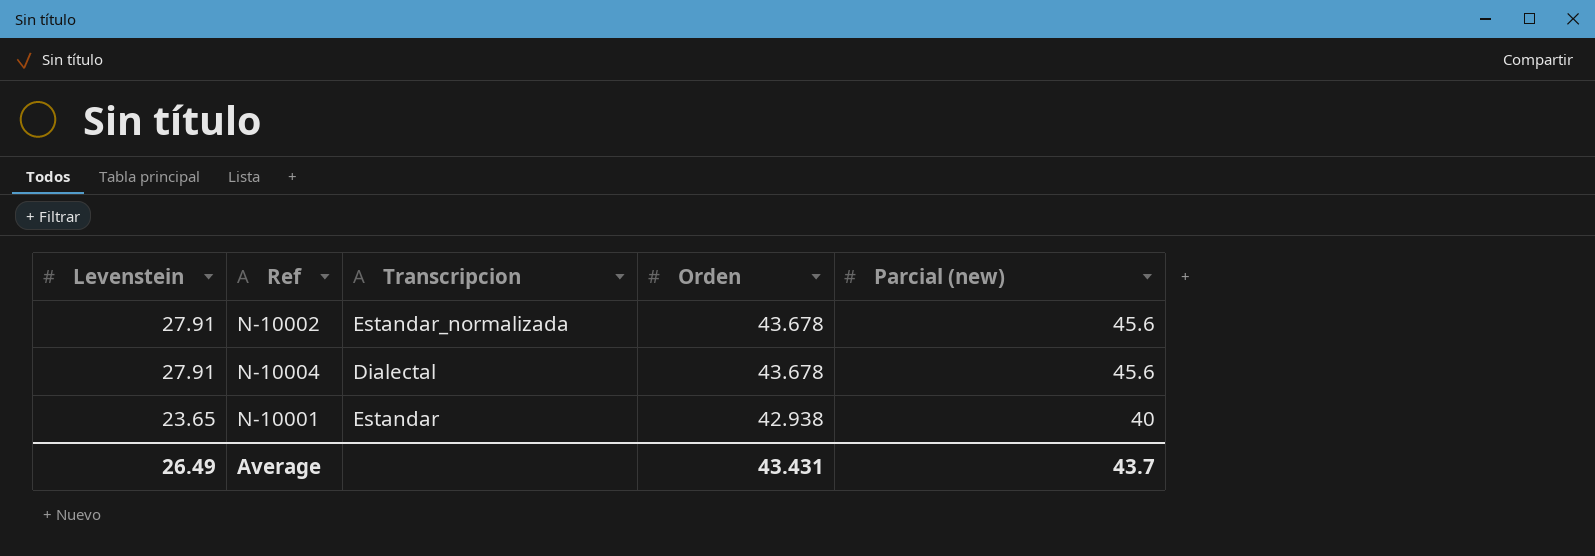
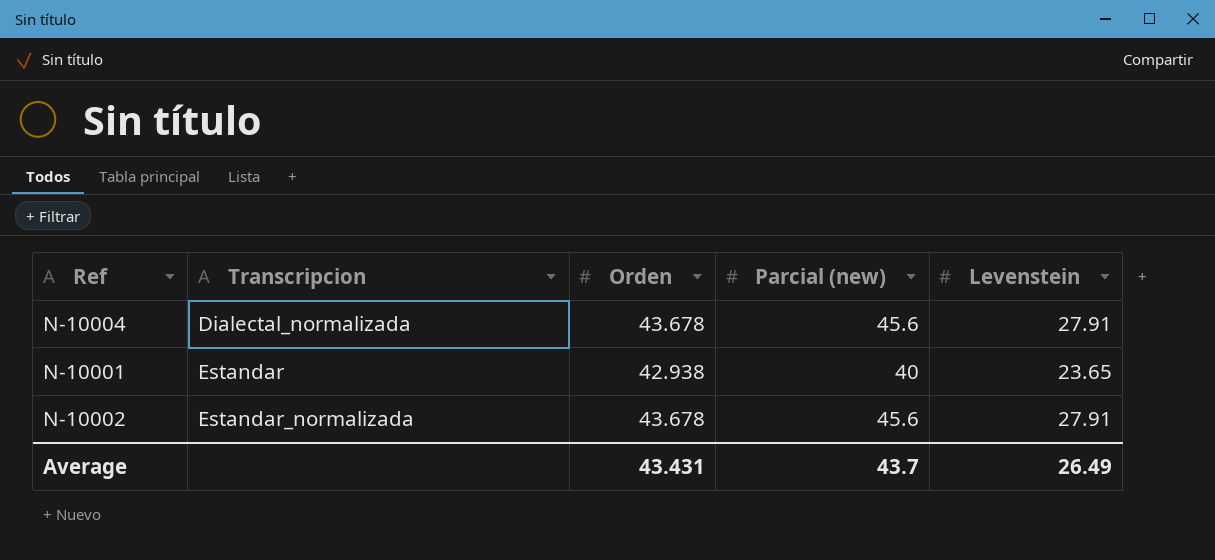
row order: Levenstein descending -> Transcripcion ascending
column Levenstein | position: 1 -> 5
N-10004 | Transcripcion: Dialectal -> Dialectal_normalizada

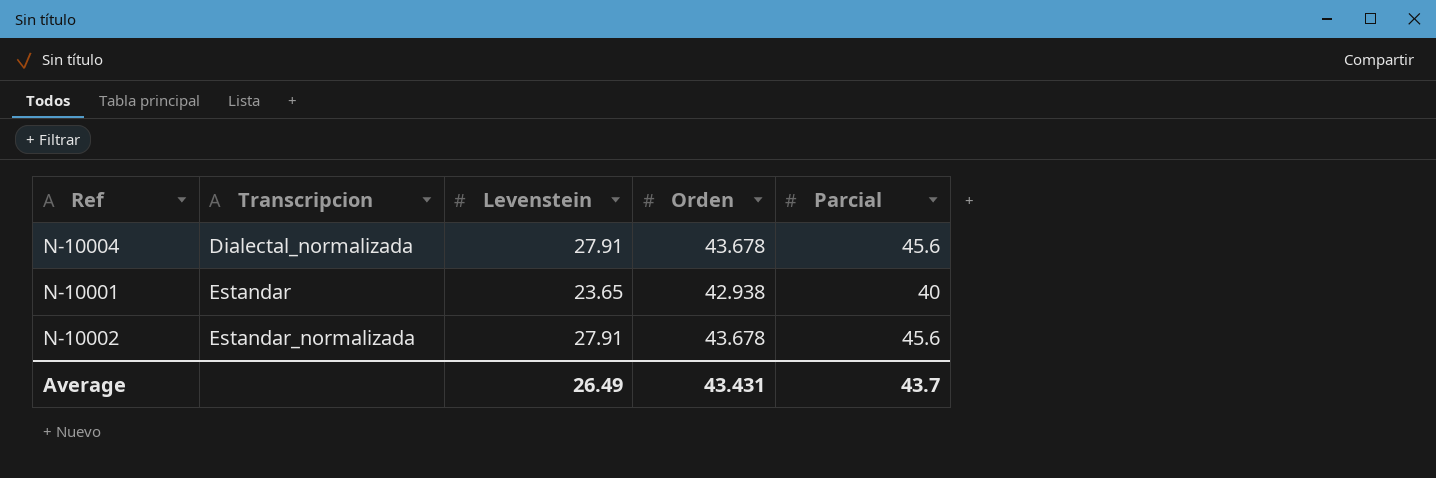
column Levenstein | position: 5 -> 3
column name: Parcial (new) -> Parcial

